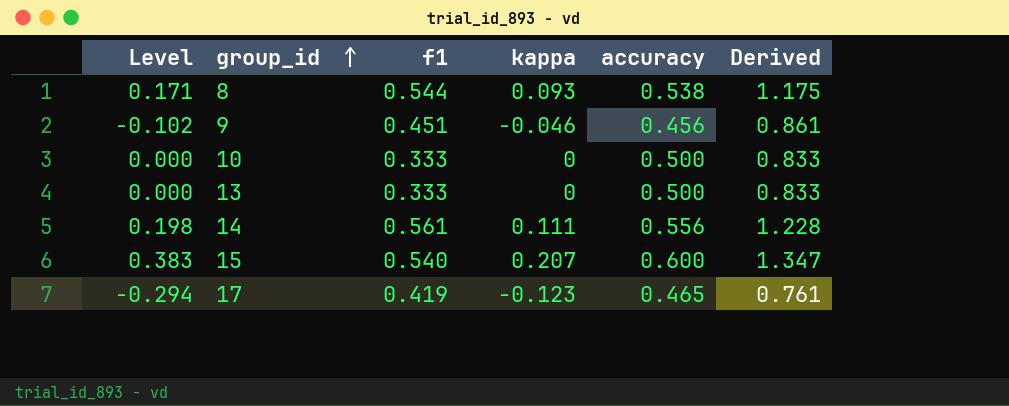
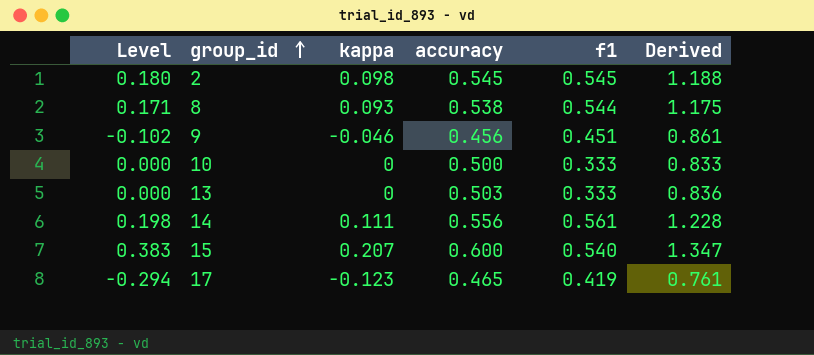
column f1 | position: 3 -> 5
row 2: none -> 0.180 | 0.098 | 0.545 | 0.545 | 1.188
13 | accuracy: 0.500 -> 0.503
13 | Derived: 0.833 -> 0.836

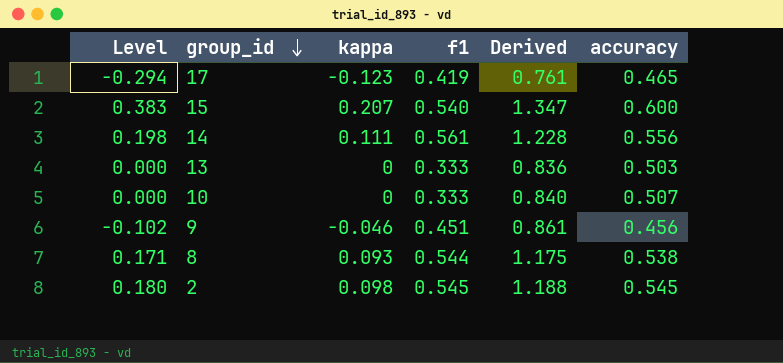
row order: group_id ascending -> group_id descending
column accuracy | position: 4 -> 6
10 | Derived: 0.833 -> 0.840
10 | accuracy: 0.500 -> 0.507

